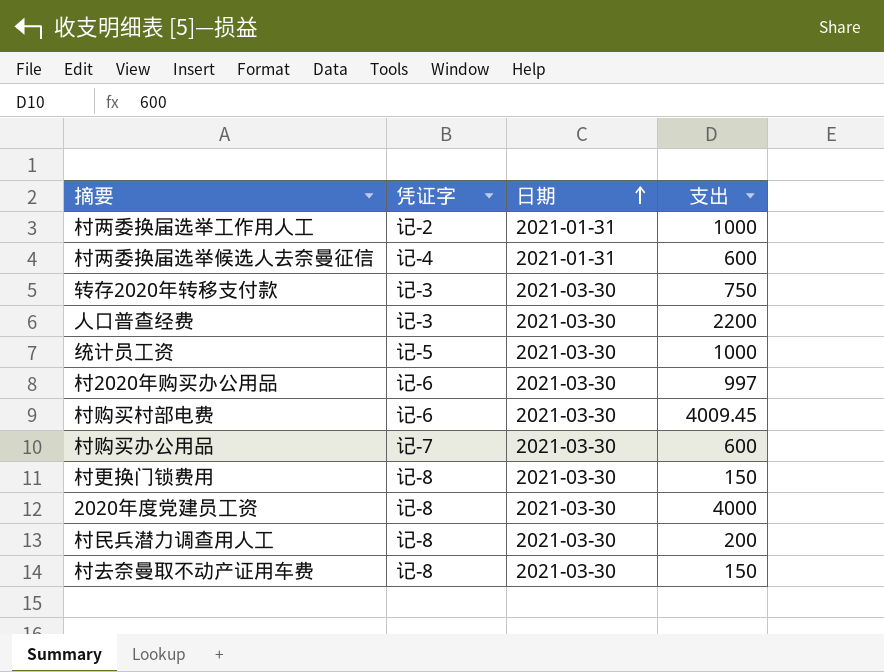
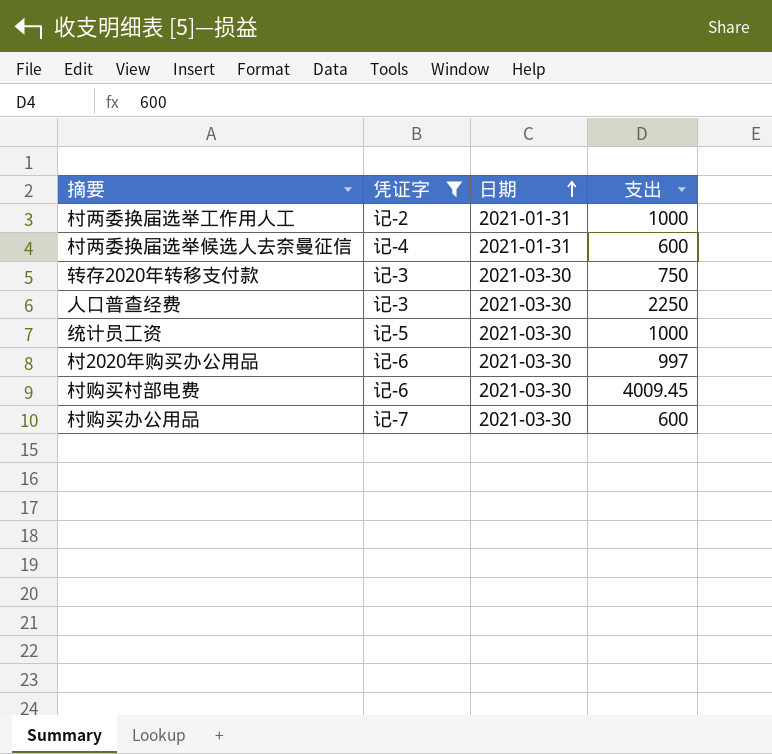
filter: none -> 凭证字 != 记-8
人口普查经费 | 支出: 2200 -> 2250

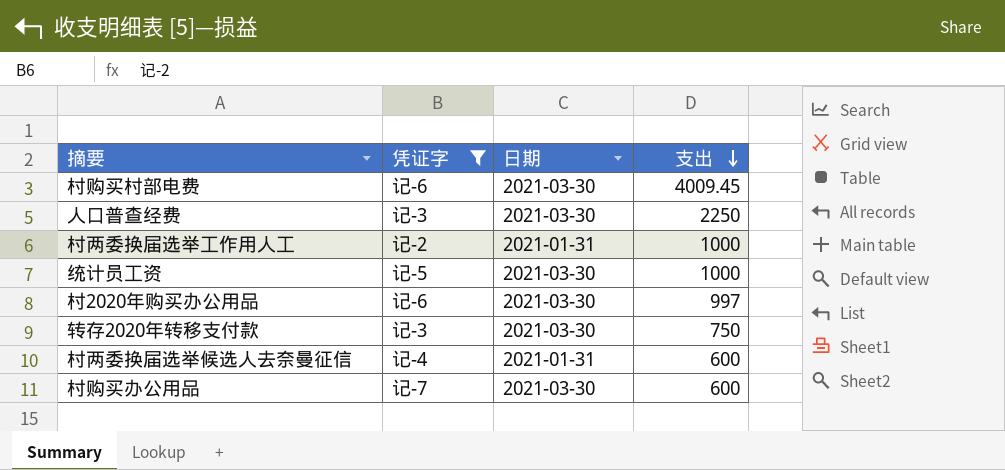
row order: 日期 ascending -> 支出 descending

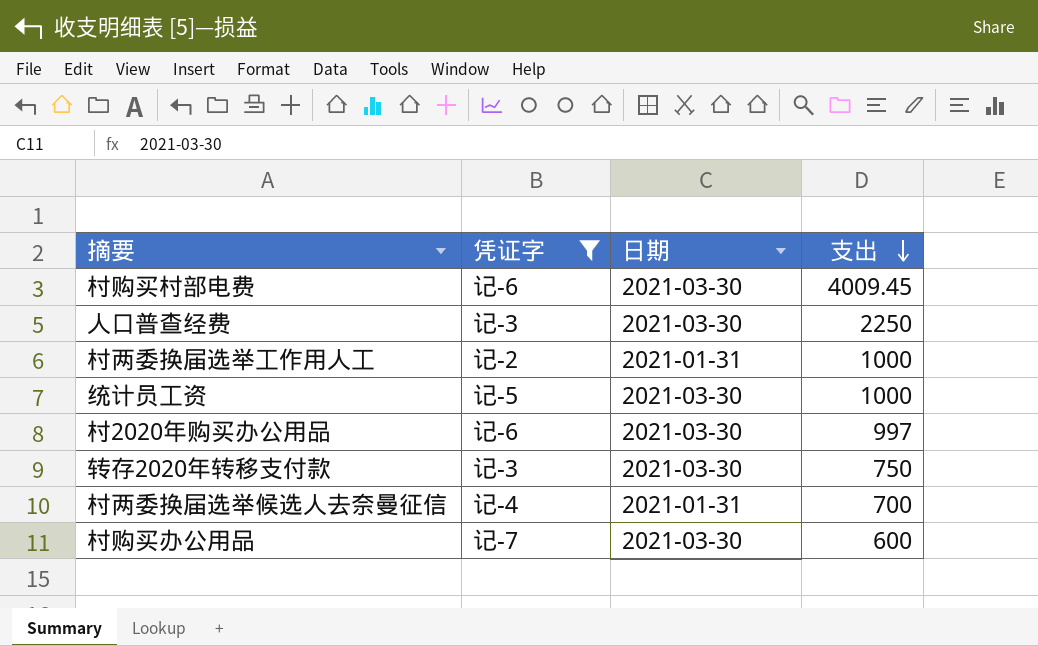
村两委换届选举候选人去奈曼征信 | 支出: 600 -> 700

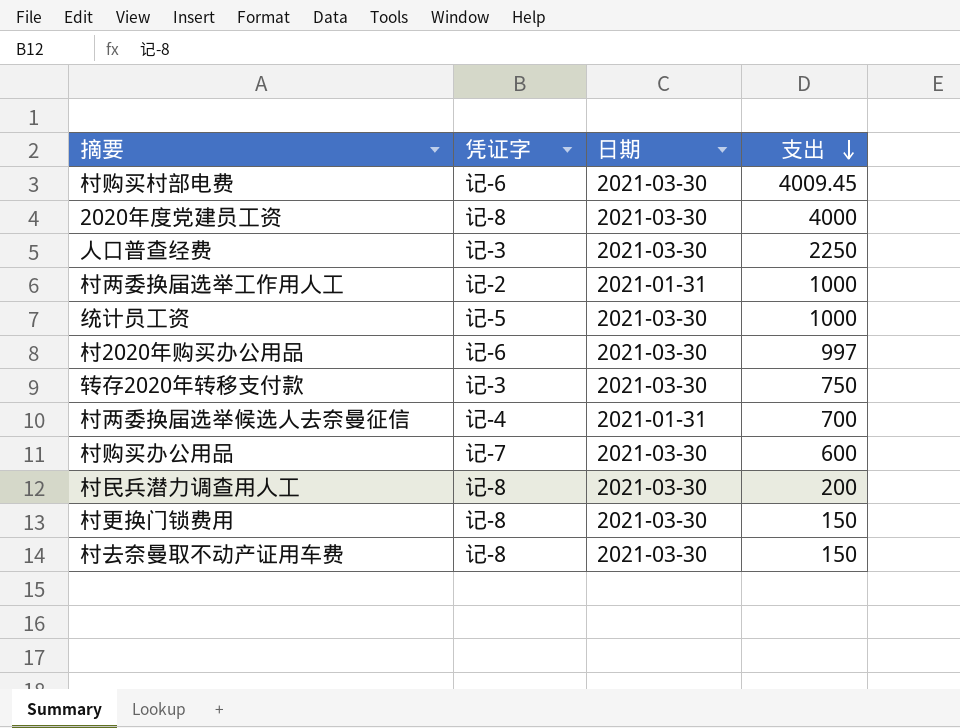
filter: 凭证字 != 记-8 -> none

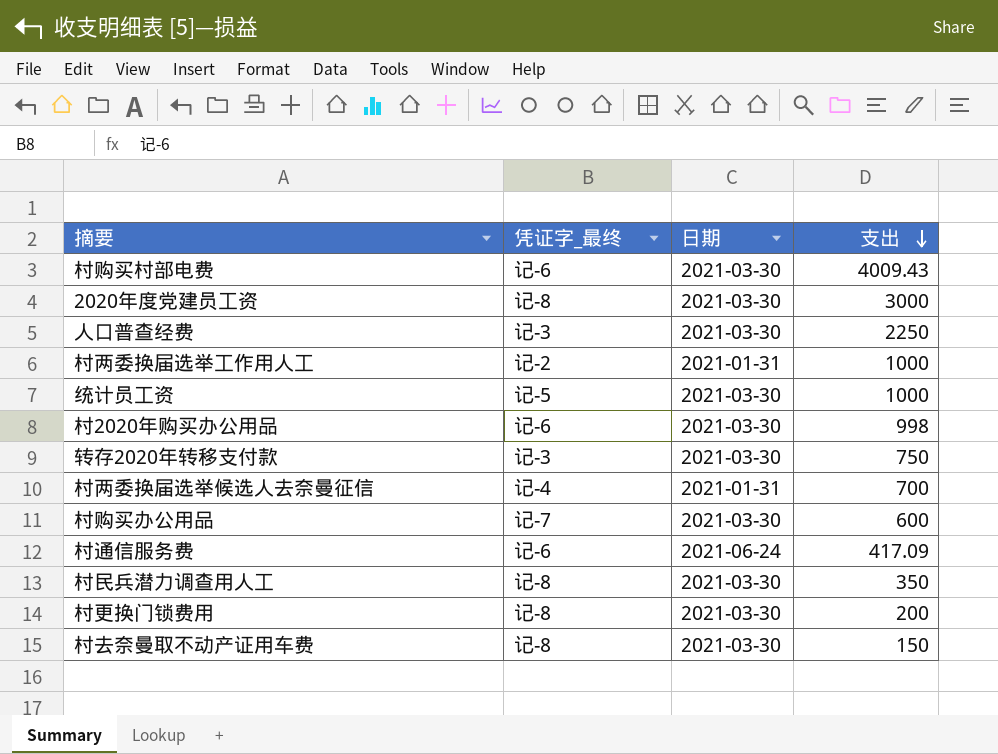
column name: 凭证字 -> 凭证字_最终
村购买村部电费 | 支出: 4009.45 -> 4009.43
2020年度党建员工资 | 支出: 4000 -> 3000
村2020年购买办公用品 | 支出: 997 -> 998
row 村通信服务费: none -> 记-6 | 2021-06-24 | 417.09
村民兵潜力调查用人工 | 支出: 200 -> 350
村更换门锁费用 | 支出: 150 -> 200

